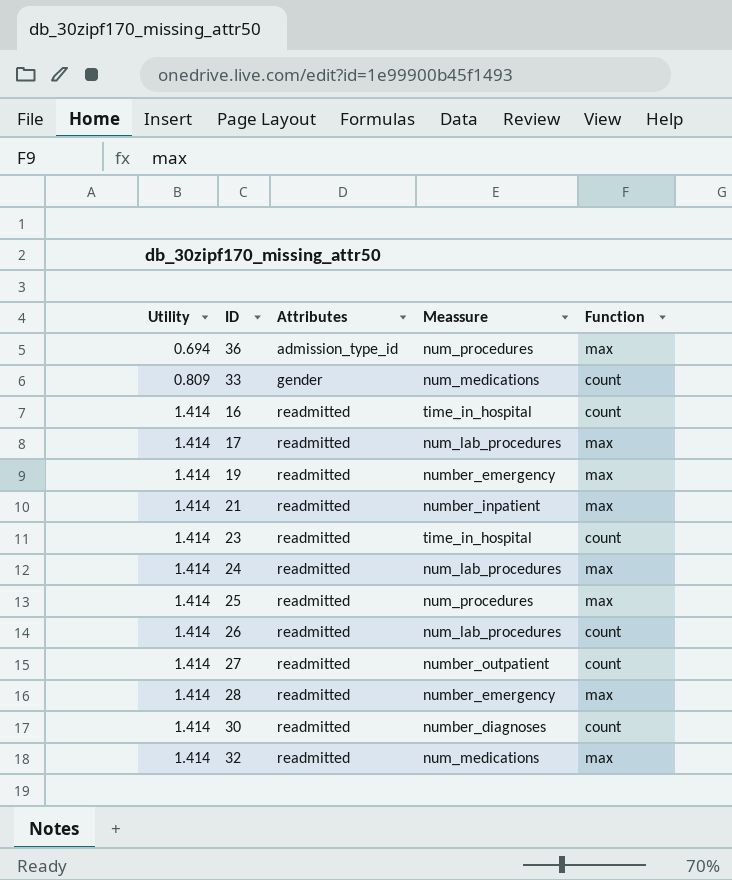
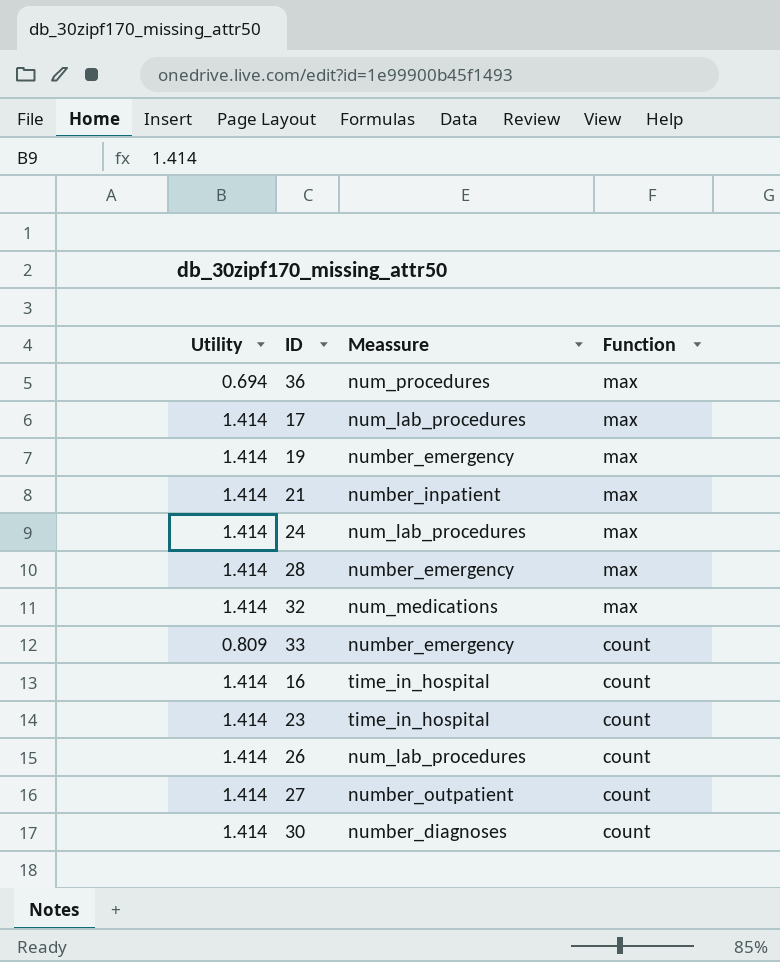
row order: Utility ascending -> Function descending
column Attributes | position: 3 -> none
row 25: 1.414 | readmitted | num_procedures | max -> none
33 | Meassure: num_medications -> number_emergency

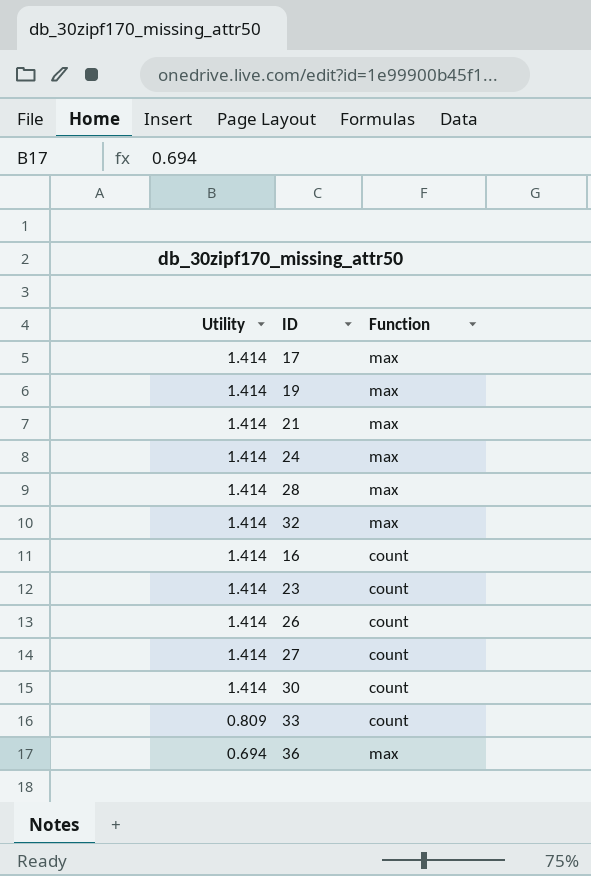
row order: Function descending -> Utility descending
column Meassure | position: 3 -> none

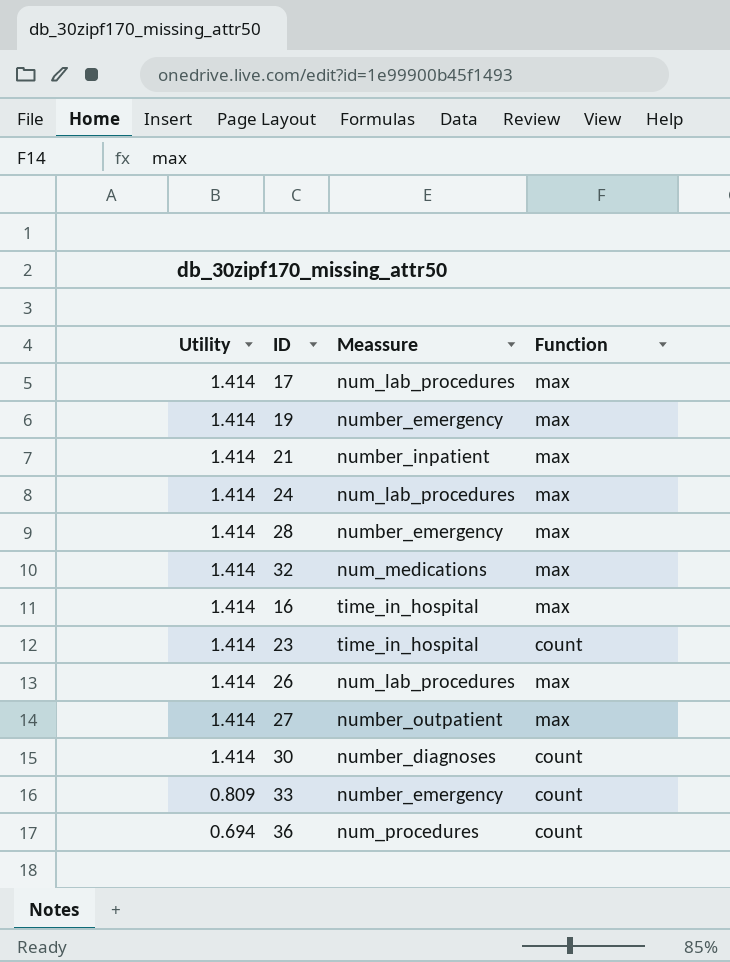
column Meassure | position: none -> 3
16 | Function: count -> max
26 | Function: count -> max
27 | Function: count -> max
36 | Function: max -> count

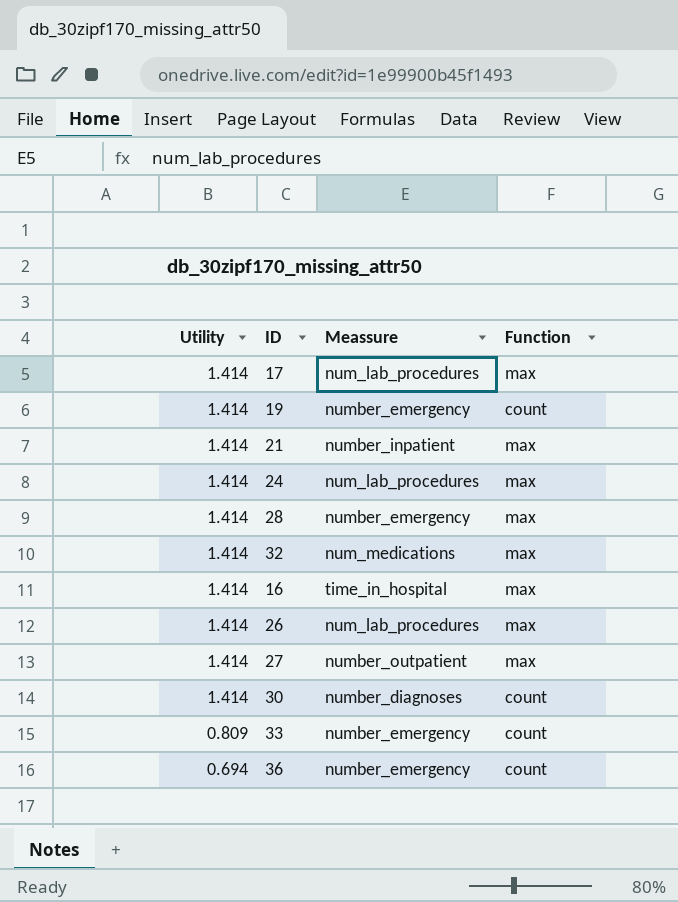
row 23: 1.414 | time_in_hospital | count -> none
19 | Function: max -> count
36 | Meassure: num_procedures -> number_emergency

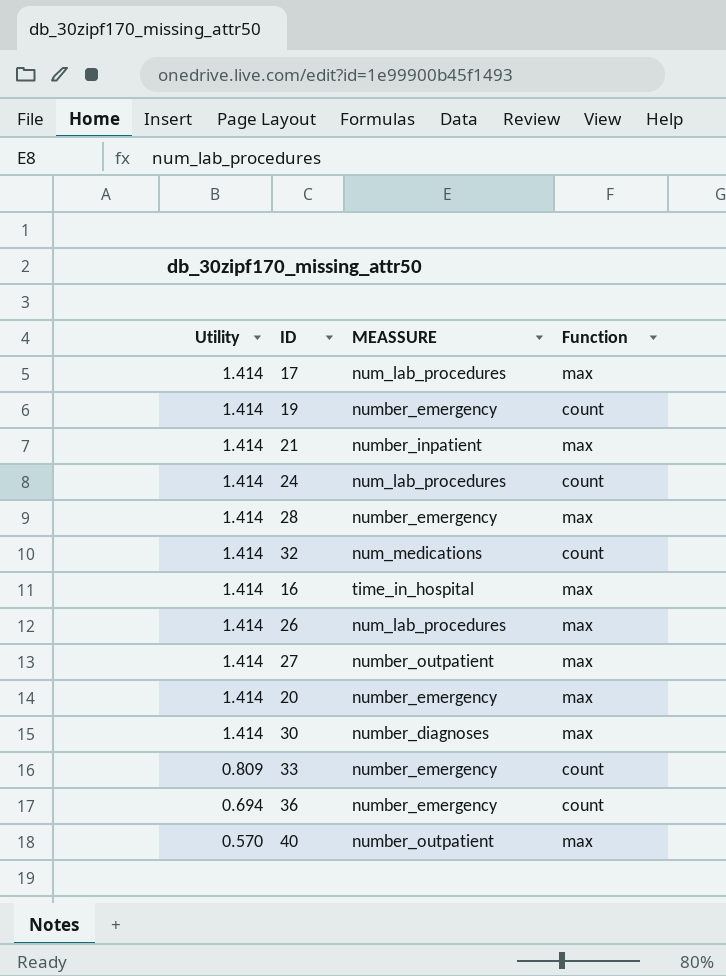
column name: Meassure -> MEASSURE
24 | Function: max -> count
32 | Function: max -> count
row 20: none -> 1.414 | number_emergency | max
30 | Function: count -> max
row 40: none -> 0.570 | number_outpatient | max

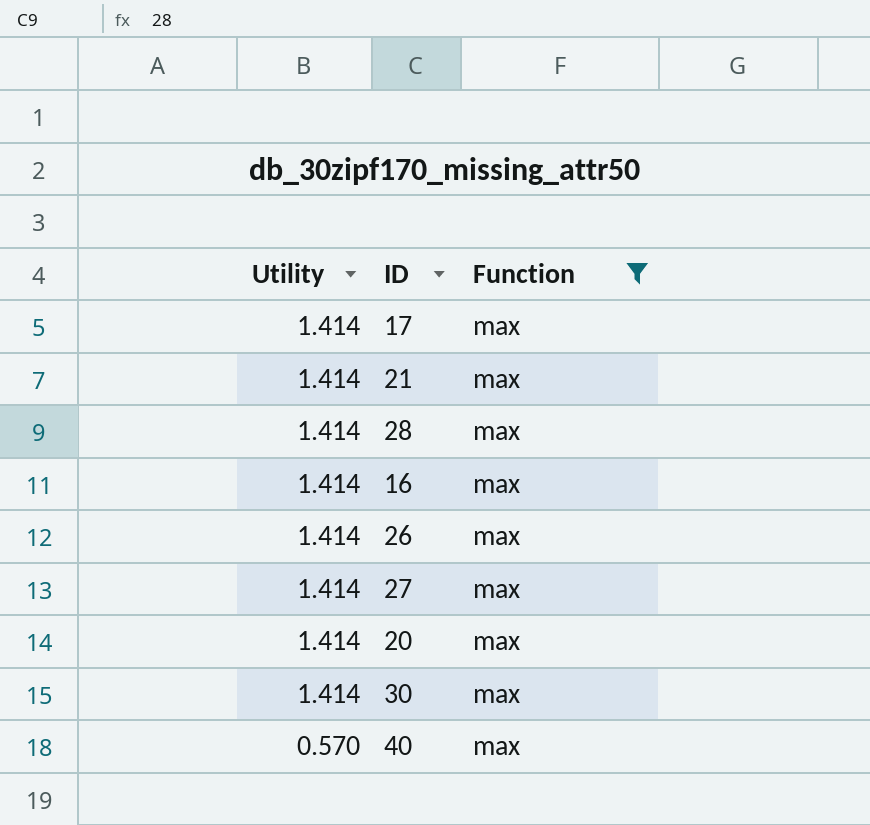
filter: none -> Function = max
column MEASSURE | position: 3 -> none

